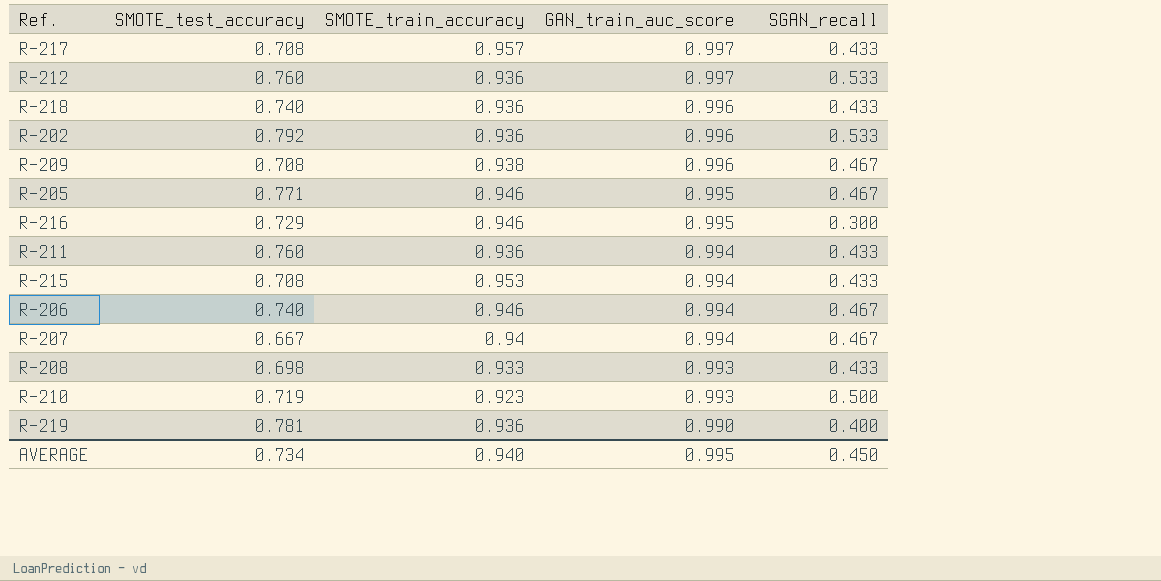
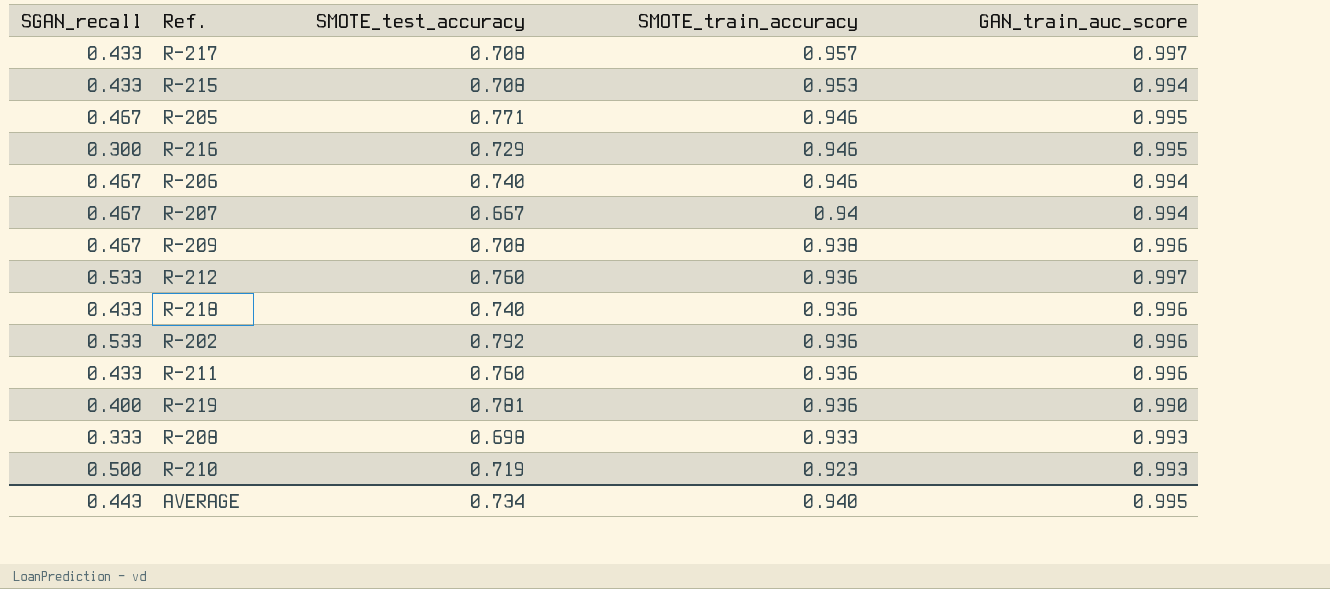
row order: GAN_train_auc_score descending -> SMOTE_train_accuracy descending
column SGAN_recall | position: 5 -> 1
R-211 | GAN_train_auc_score: 0.994 -> 0.996
R-208 | SGAN_recall: 0.433 -> 0.333
AVERAGE | SGAN_recall: 0.450 -> 0.443

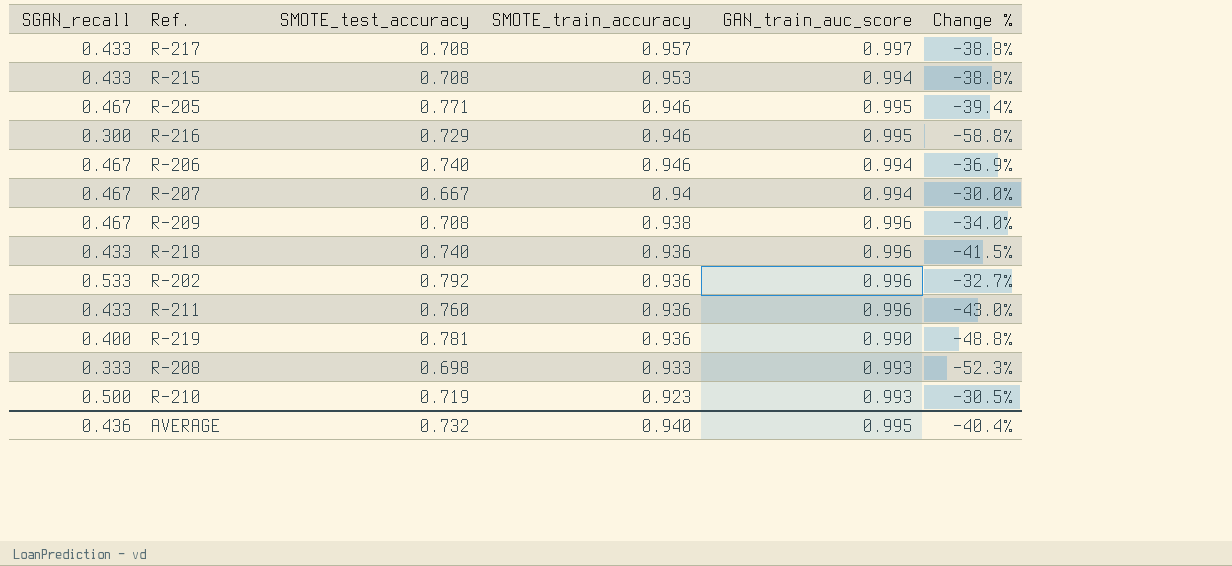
column Change % | formula: none -> ([SGAN_recall] - [SMOTE_test_accuracy]) / [SMOTE_test_accuracy]
row R-212: 0.533 | 0.760 | 0.936 | 0.997 -> none
AVERAGE | SGAN_recall: 0.443 -> 0.436
AVERAGE | SMOTE_test_accuracy: 0.734 -> 0.732

